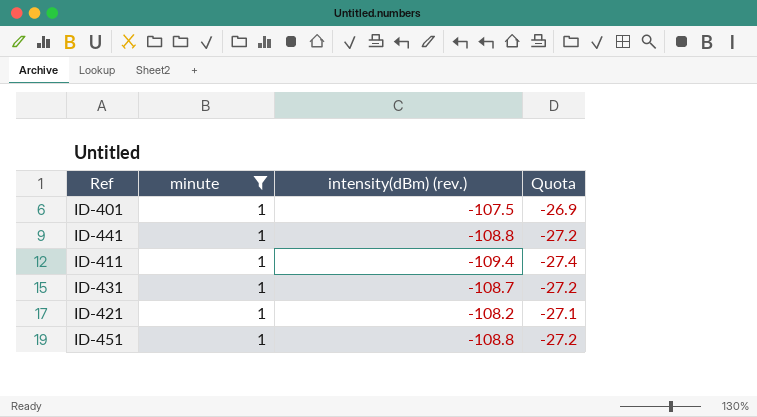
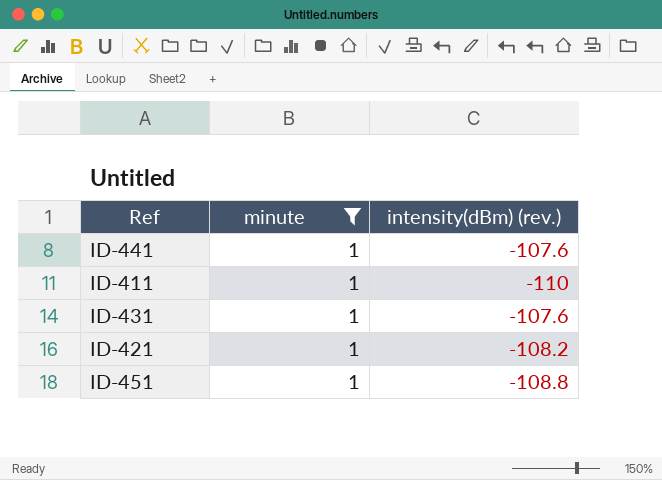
column Quota | formula: [intensity(dBm) (rev.)] * 0.25 -> none
row ID-401: 1 | -107.5 | -26.9 -> none
ID-441 | intensity(dBm) (rev.): -108.8 -> -107.6
ID-411 | intensity(dBm) (rev.): -109.4 -> -110
ID-431 | intensity(dBm) (rev.): -108.7 -> -107.6

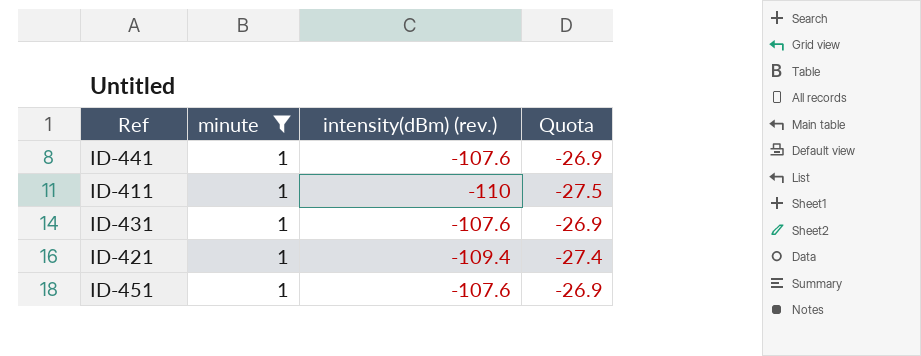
column Quota | formula: none -> [intensity(dBm) (rev.)] * 0.25
ID-421 | intensity(dBm) (rev.): -108.2 -> -109.4
ID-451 | intensity(dBm) (rev.): -108.8 -> -107.6

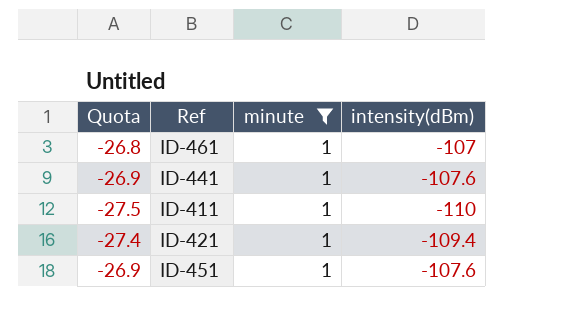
column Quota | position: 4 -> 1
column name: intensity(dBm) (rev.) -> intensity(dBm)
row ID-431: 1 | -107.6 | -26.9 -> none
row ID-461: none -> -26.8 | 1 | -107

